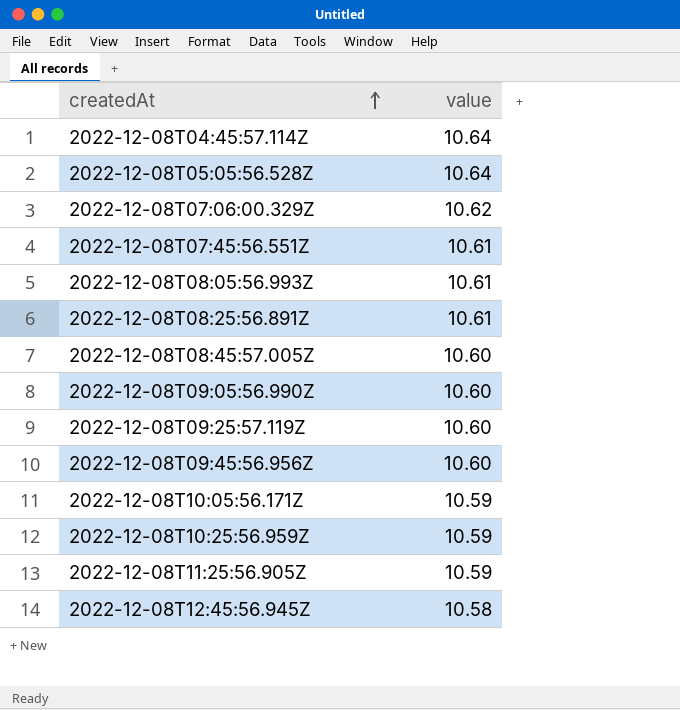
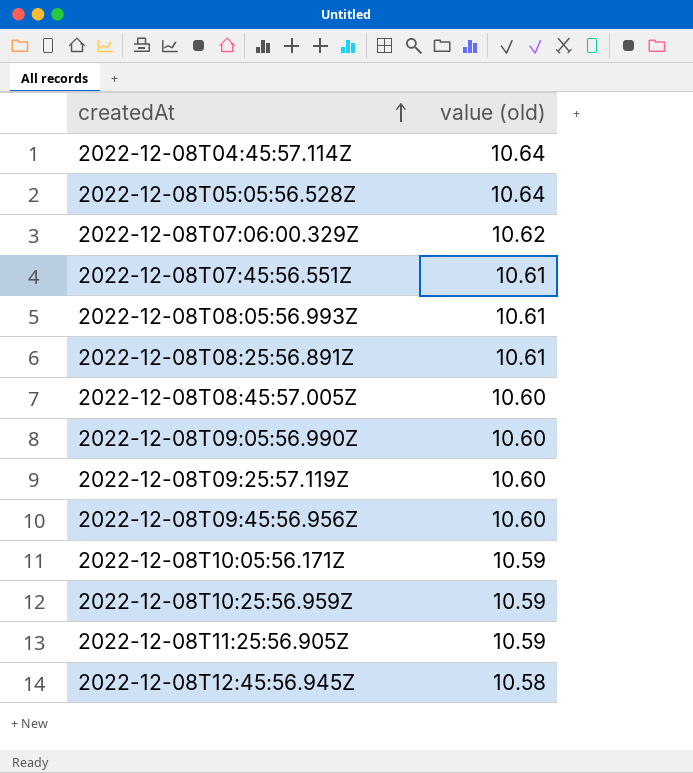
column name: value -> value (old)

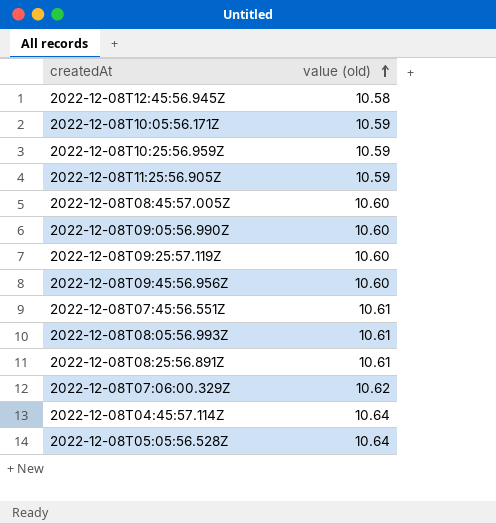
row order: createdAt ascending -> value (old) ascending

